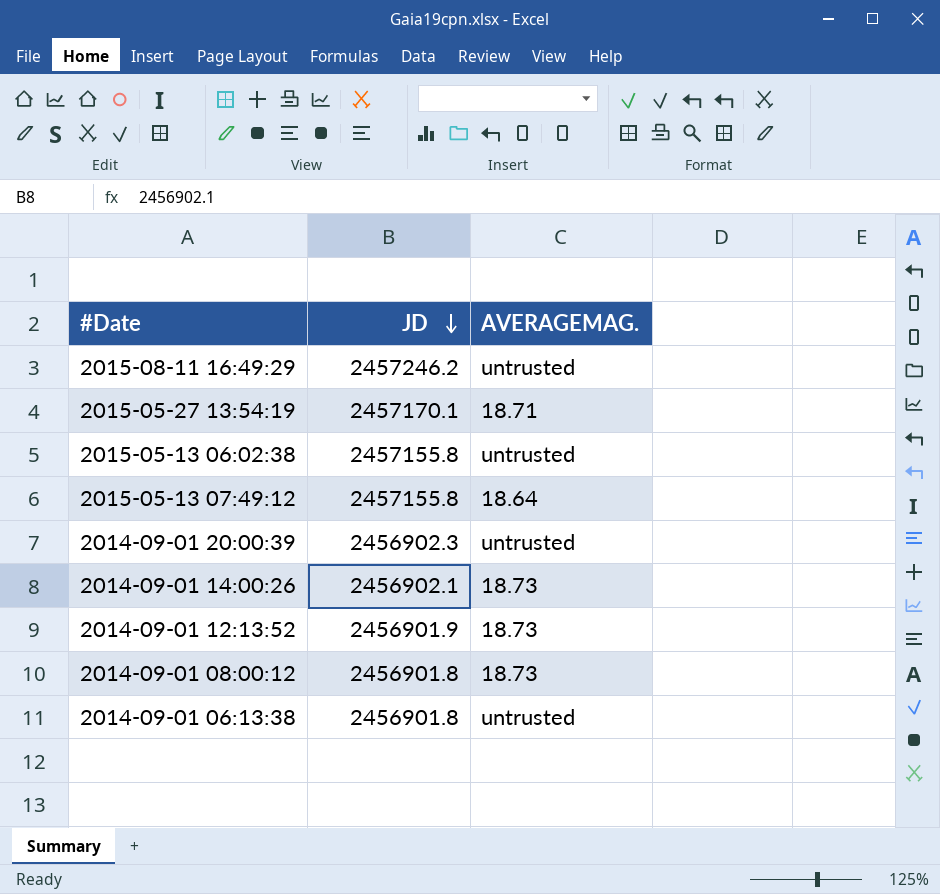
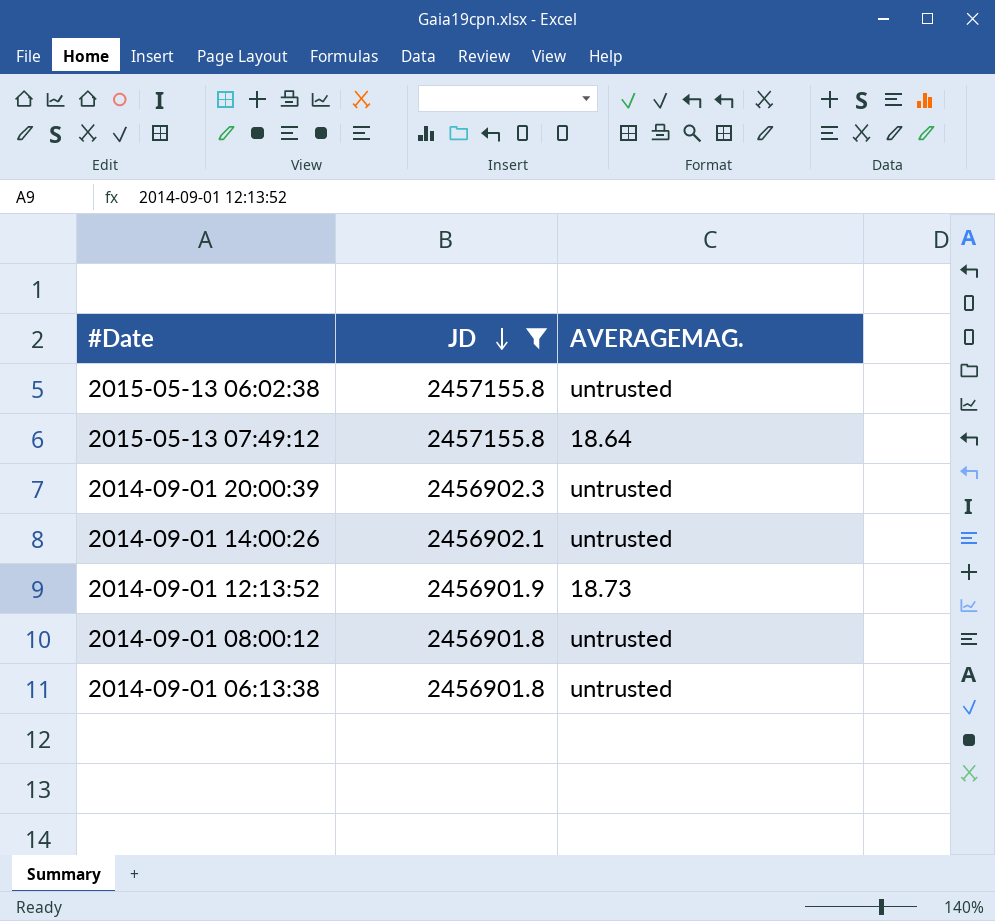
filter: none -> JD <= 2457155.8
2014-09-01 14:00:26 | AVERAGEMAG.: 18.73 -> untrusted
2014-09-01 08:00:12 | AVERAGEMAG.: 18.73 -> untrusted

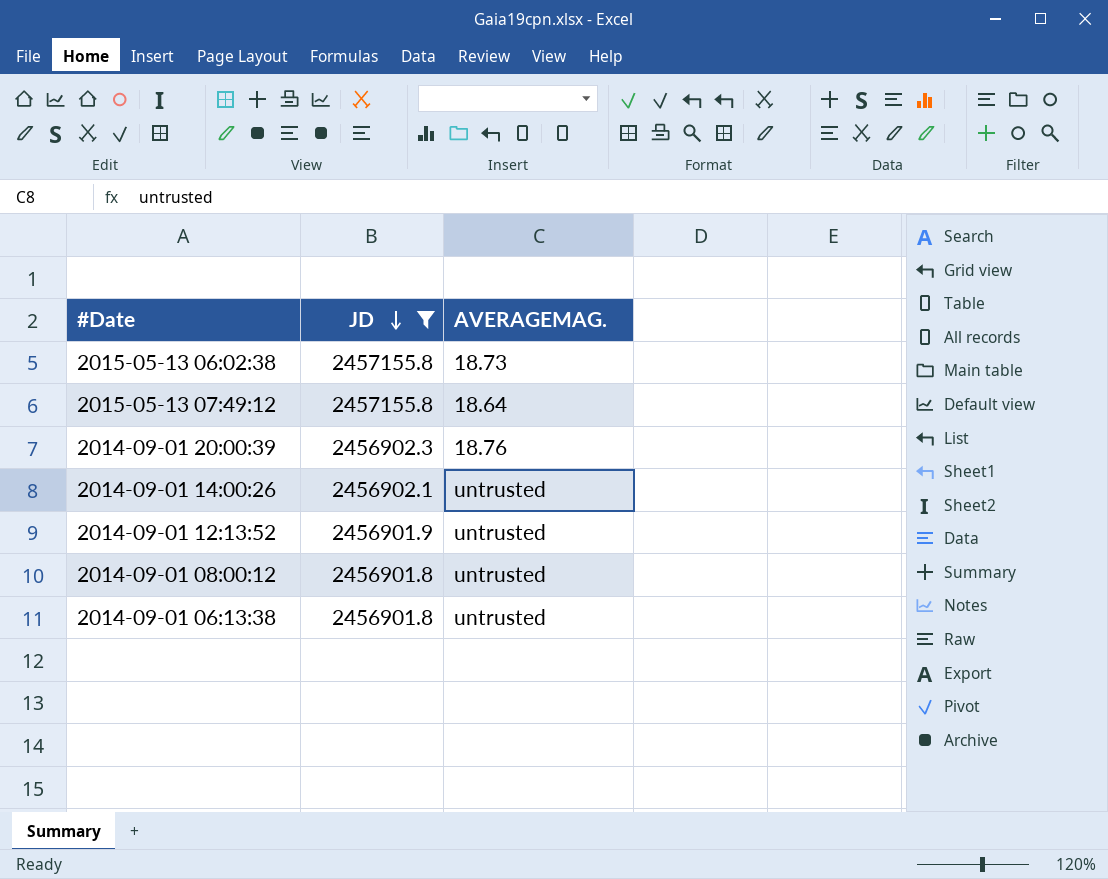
2015-05-13 06:02:38 | AVERAGEMAG.: untrusted -> 18.73
2014-09-01 20:00:39 | AVERAGEMAG.: untrusted -> 18.76
2014-09-01 12:13:52 | AVERAGEMAG.: 18.73 -> untrusted

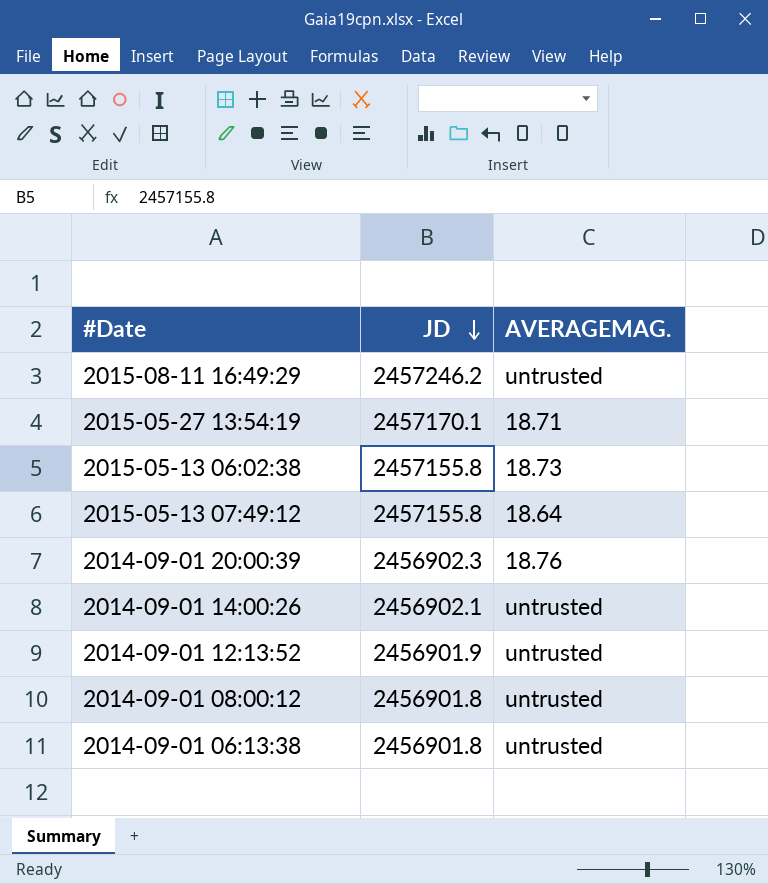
filter: JD <= 2457155.8 -> none

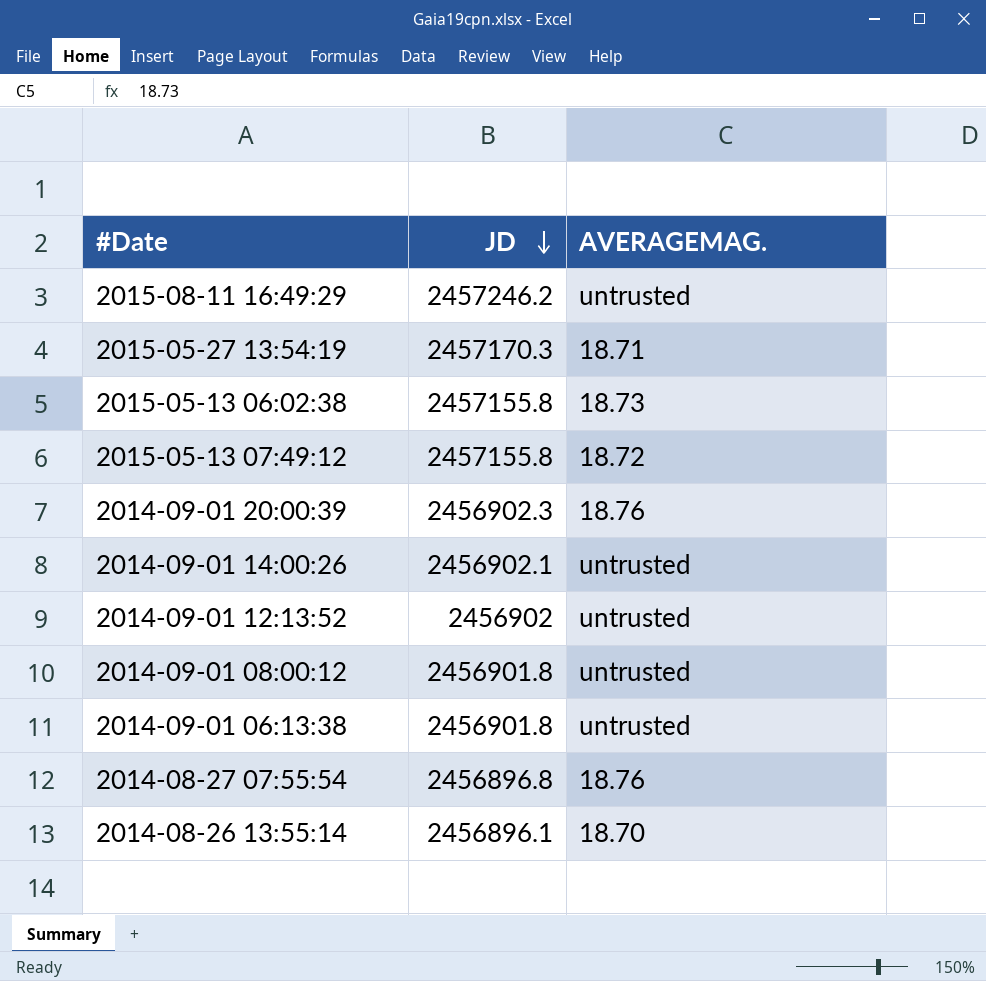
2015-05-27 13:54:19 | JD: 2457170.1 -> 2457170.3
2015-05-13 07:49:12 | AVERAGEMAG.: 18.64 -> 18.72
2014-09-01 12:13:52 | JD: 2456901.9 -> 2456902
row 2014-08-27 07:55:54: none -> 2456896.8 | 18.76
row 2014-08-26 13:55:14: none -> 2456896.1 | 18.70

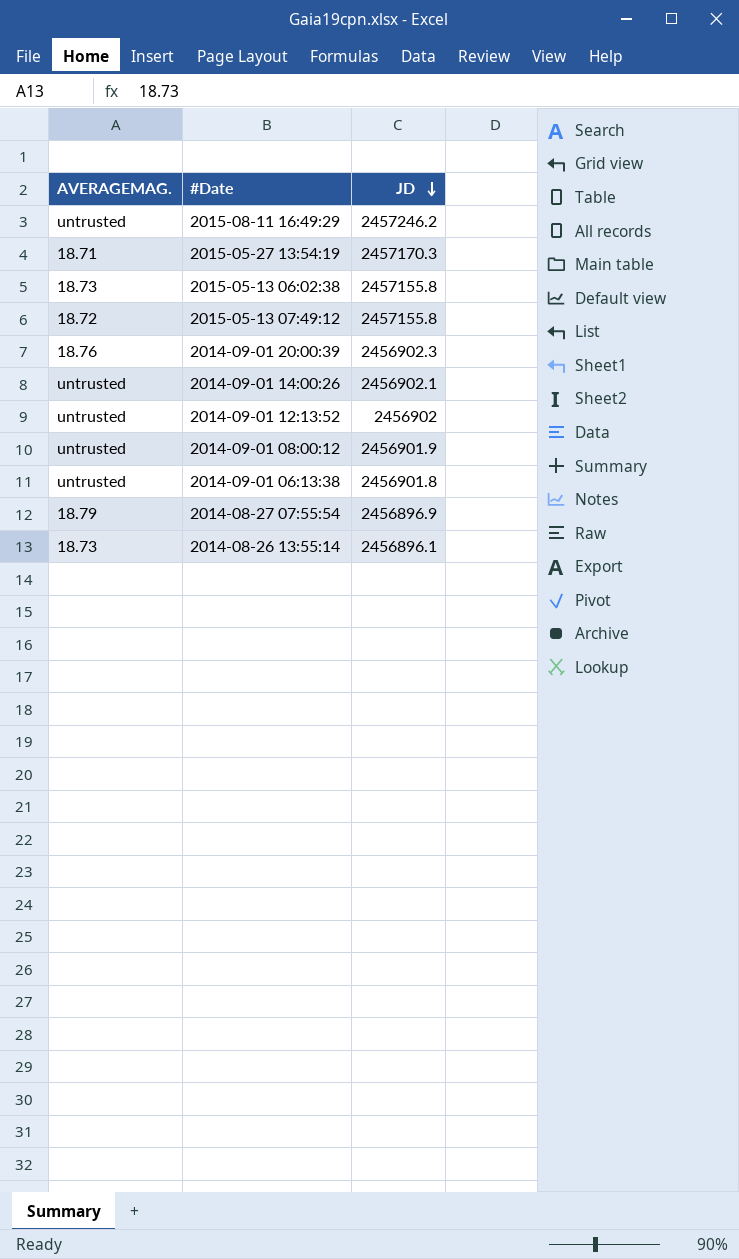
column AVERAGEMAG. | position: 3 -> 1
2014-09-01 08:00:12 | JD: 2456901.8 -> 2456901.9
2014-08-27 07:55:54 | AVERAGEMAG.: 18.76 -> 18.79
2014-08-27 07:55:54 | JD: 2456896.8 -> 2456896.9
2014-08-26 13:55:14 | AVERAGEMAG.: 18.70 -> 18.73

